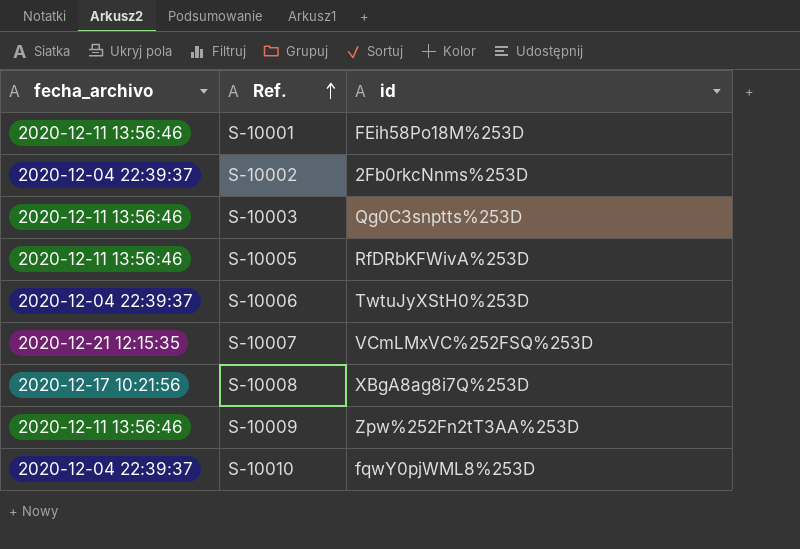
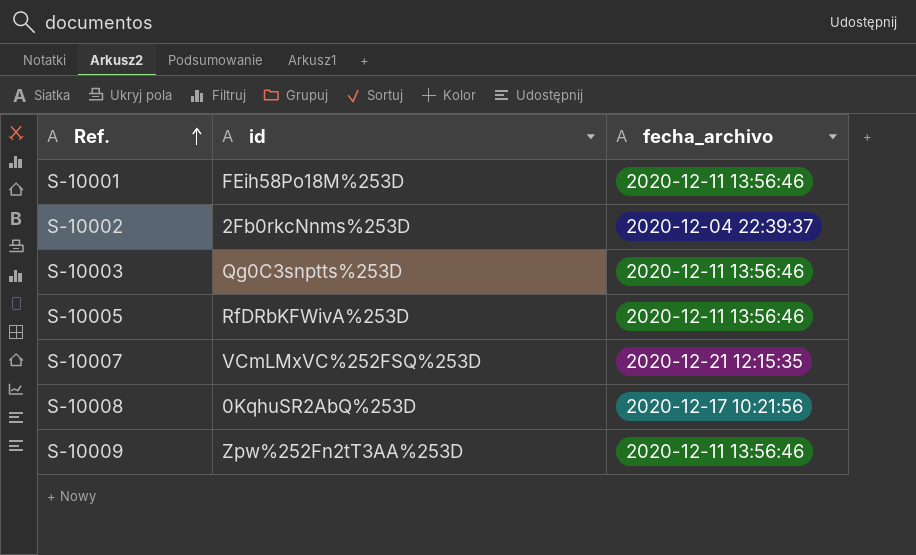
column fecha_archivo | position: 1 -> 3
row S-10006: 2020-12-04 22:39:37 | TwtuJyXStH0%253D -> none
row S-10010: 2020-12-04 22:39:37 | fqwY0pjWML8%253D -> none
S-10008 | id: XBgA8ag8i7Q%253D -> 0KqhuSR2AbQ%253D

